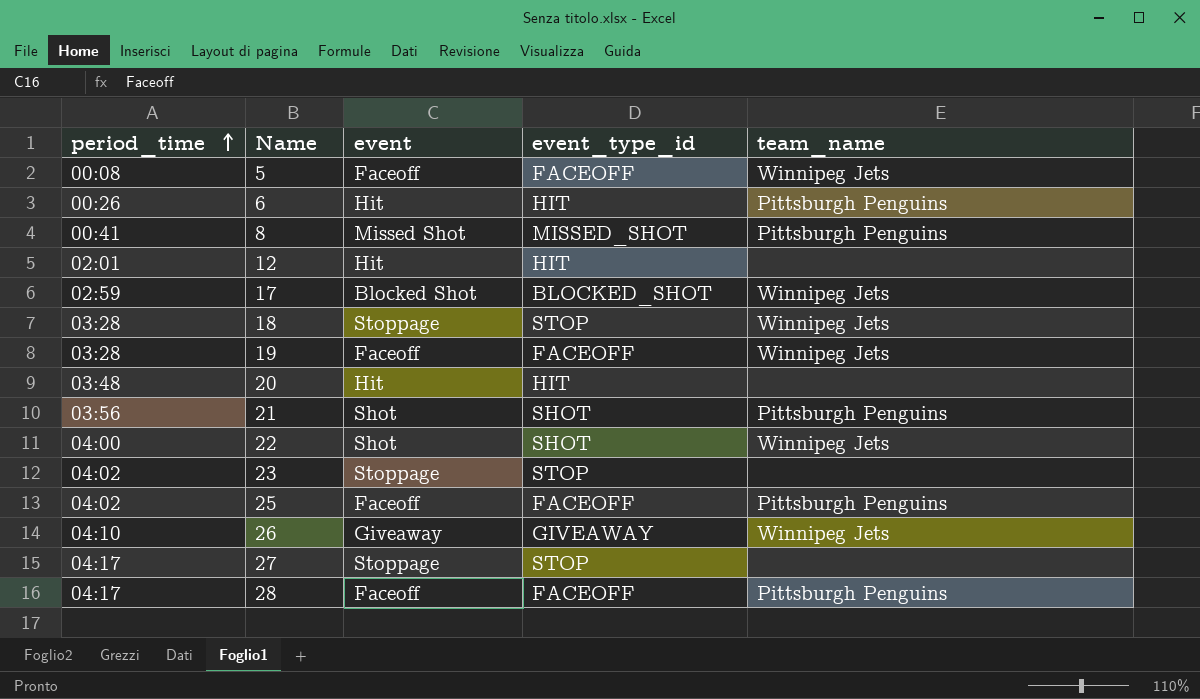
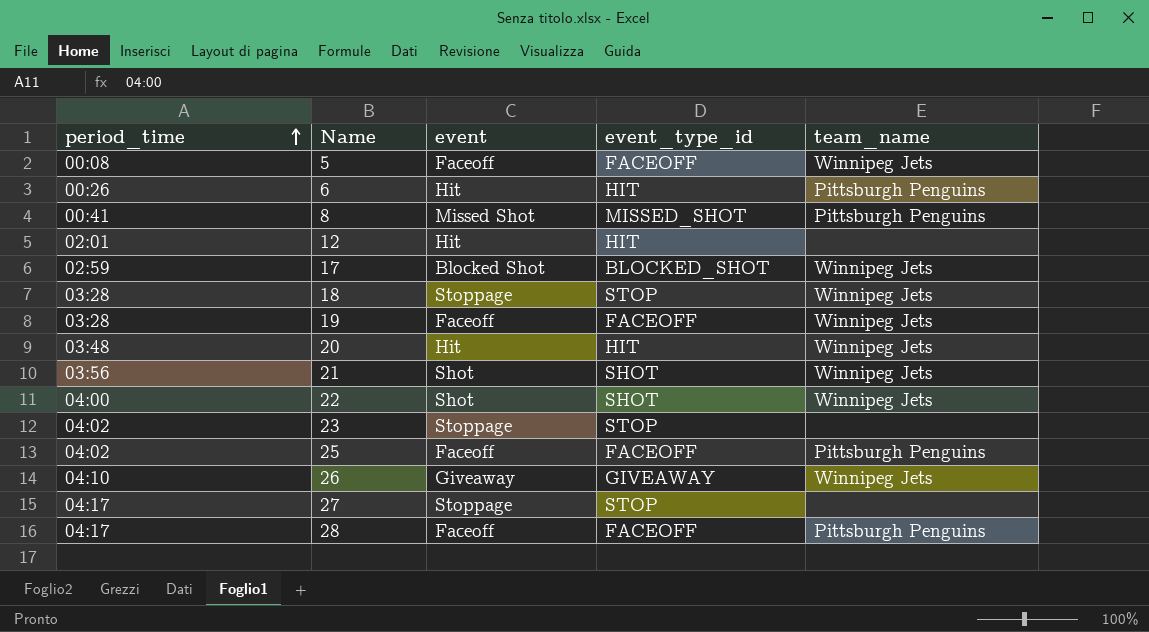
20 | team_name: none -> Winnipeg Jets
21 | team_name: Pittsburgh Penguins -> Winnipeg Jets

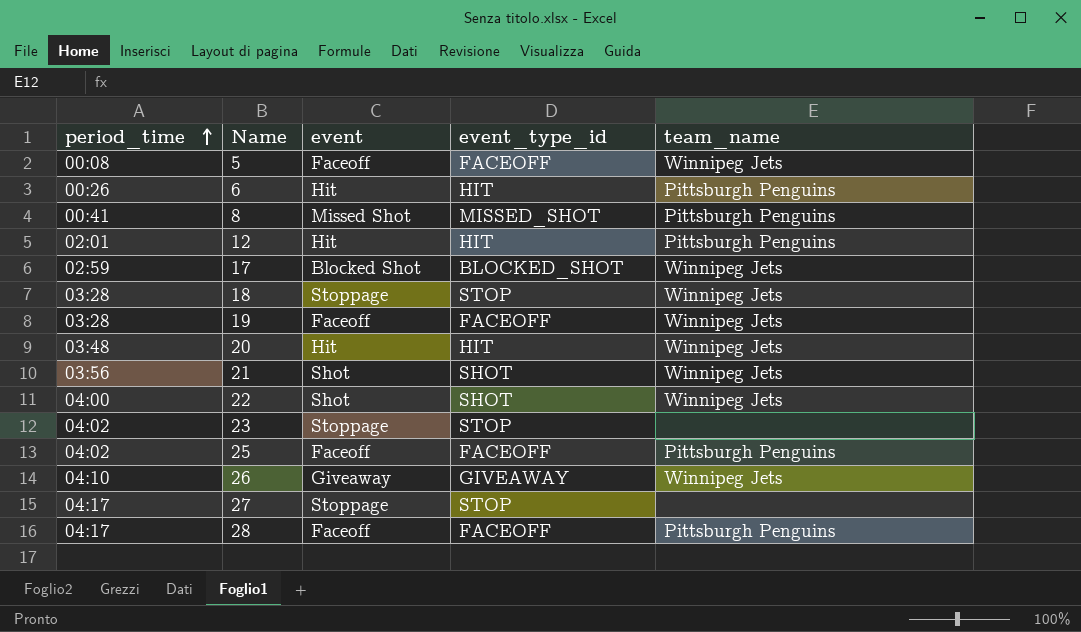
12 | team_name: none -> Pittsburgh Penguins

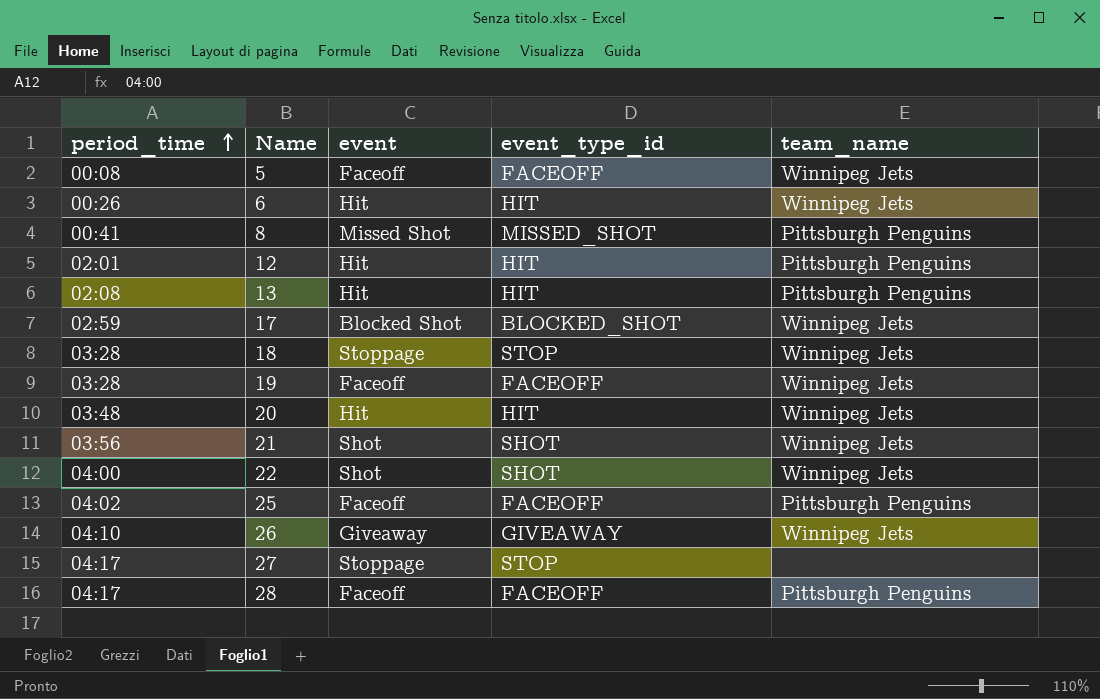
row 23: 04:02 | Stoppage | STOP | none -> none
6 | team_name: Pittsburgh Penguins -> Winnipeg Jets
row 13: none -> 02:08 | Hit | HIT | Pittsburgh Penguins

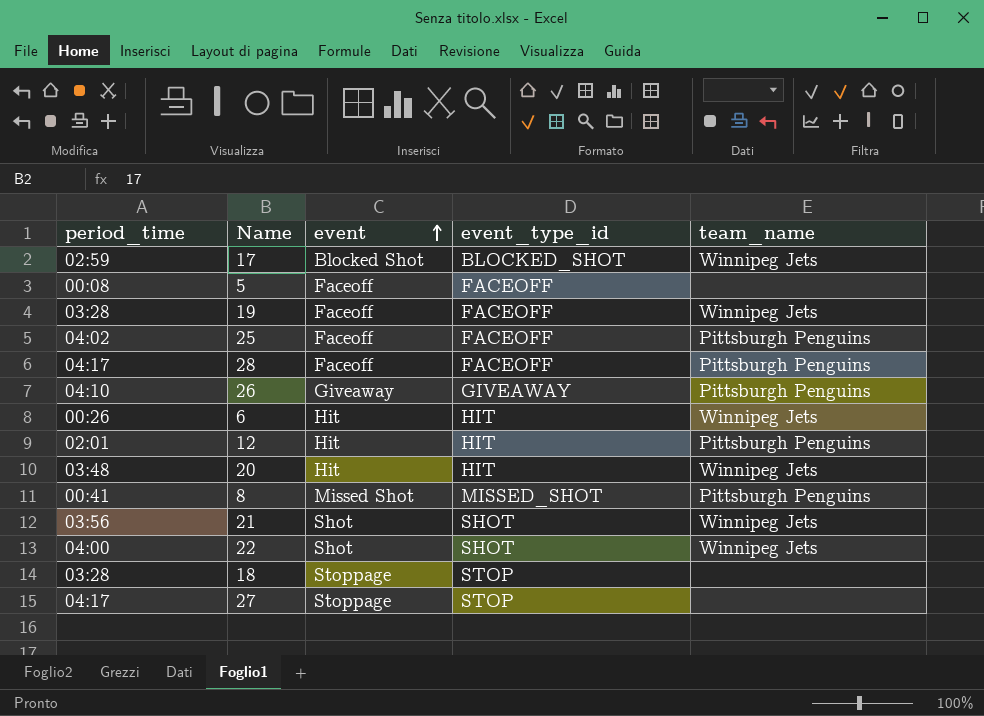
row order: period_time ascending -> event ascending
row 13: 02:08 | Hit | HIT | Pittsburgh Penguins -> none
5 | team_name: Winnipeg Jets -> none
26 | team_name: Winnipeg Jets -> Pittsburgh Penguins
18 | team_name: Winnipeg Jets -> none

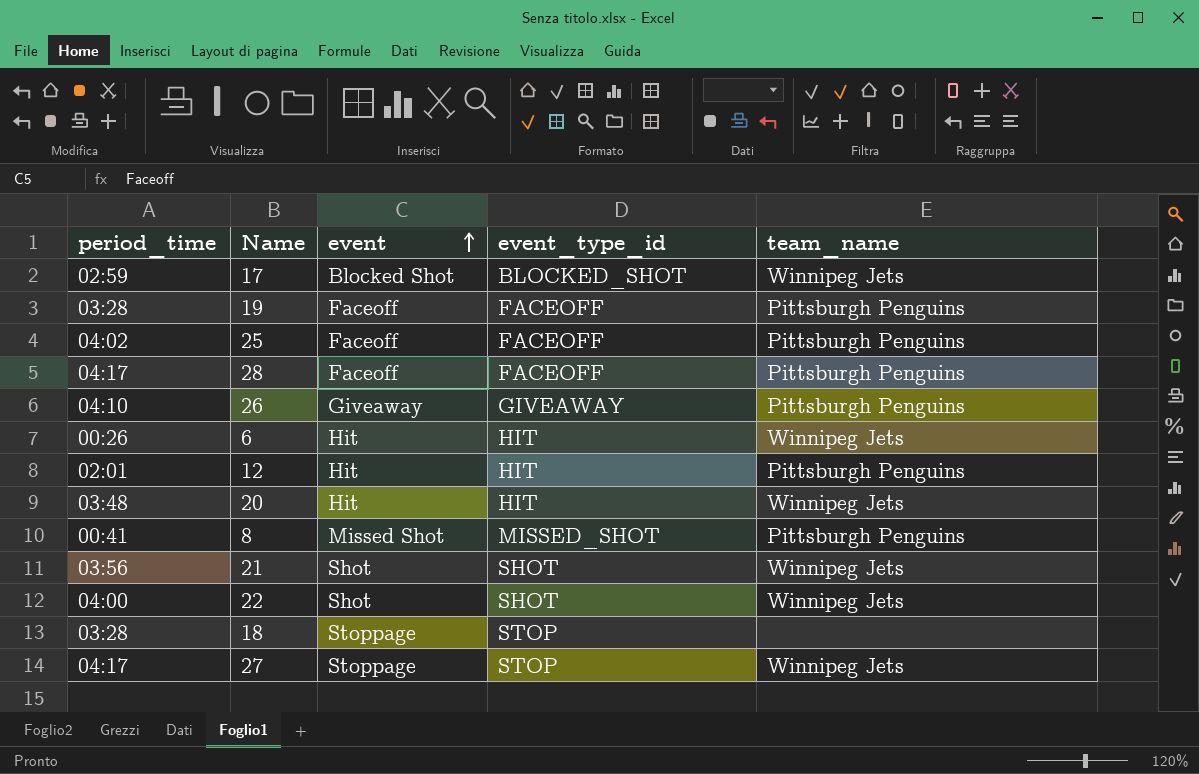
row 5: 00:08 | Faceoff | FACEOFF | none -> none
19 | team_name: Winnipeg Jets -> Pittsburgh Penguins
27 | team_name: none -> Winnipeg Jets

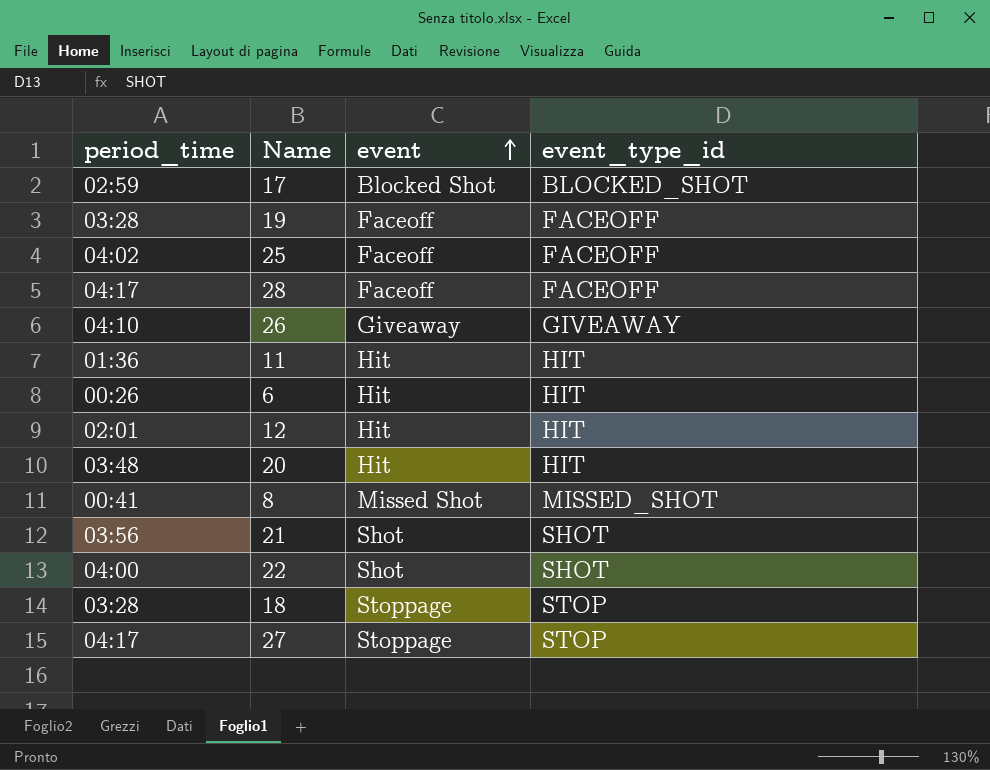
column team_name | position: 5 -> none
row 11: none -> 01:36 | Hit | HIT

